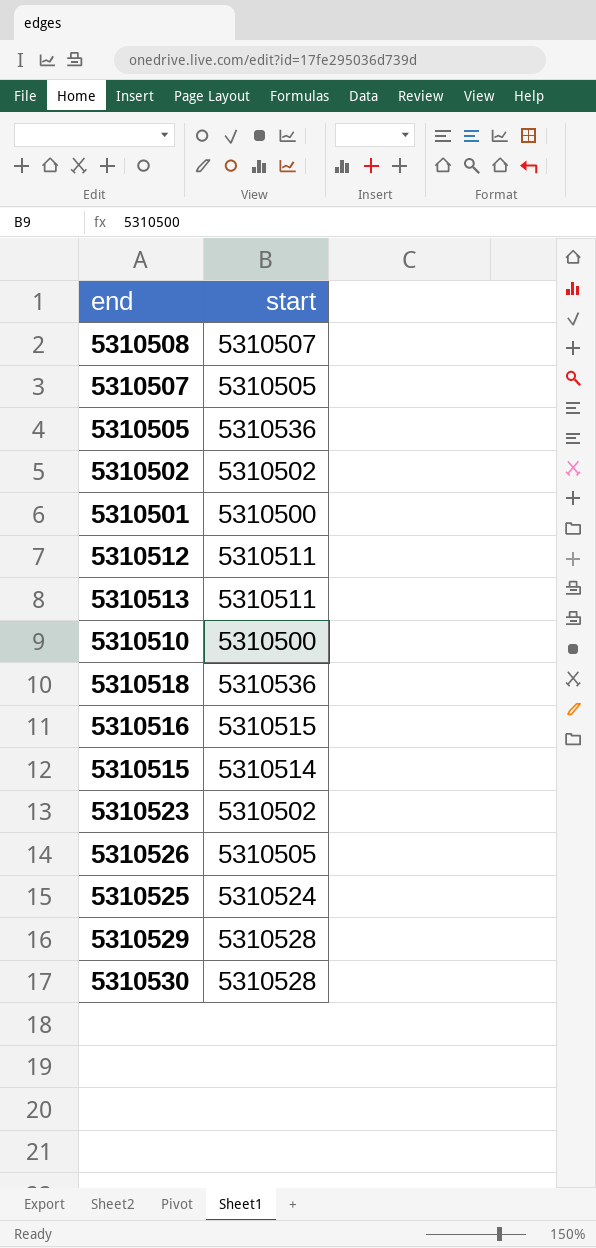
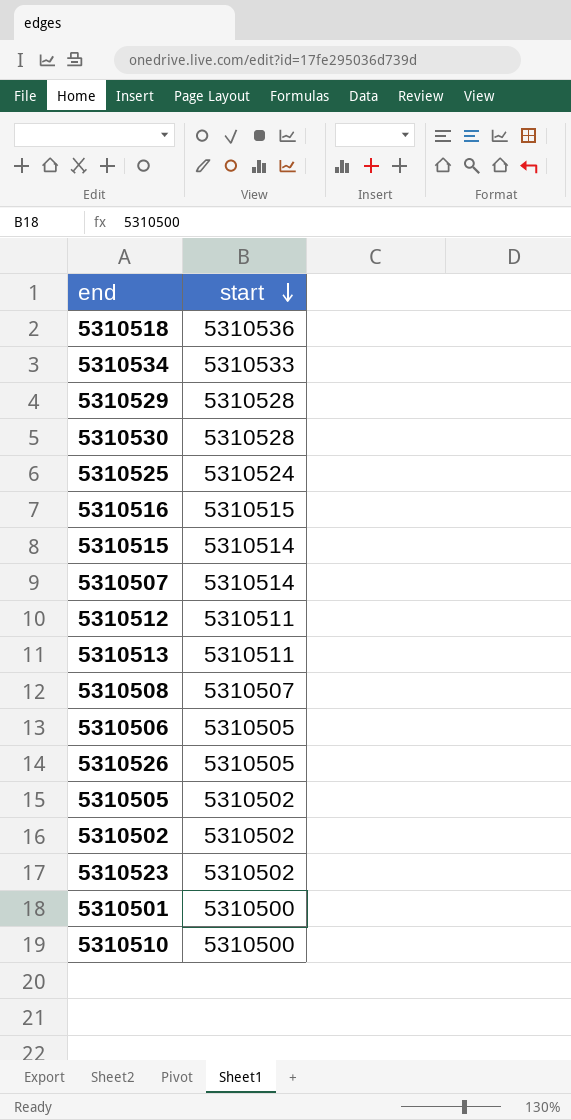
row order: none -> start descending
row 5310534: none -> 5310533
5310507 | start: 5310505 -> 5310514
row 5310506: none -> 5310505
5310505 | start: 5310536 -> 5310502

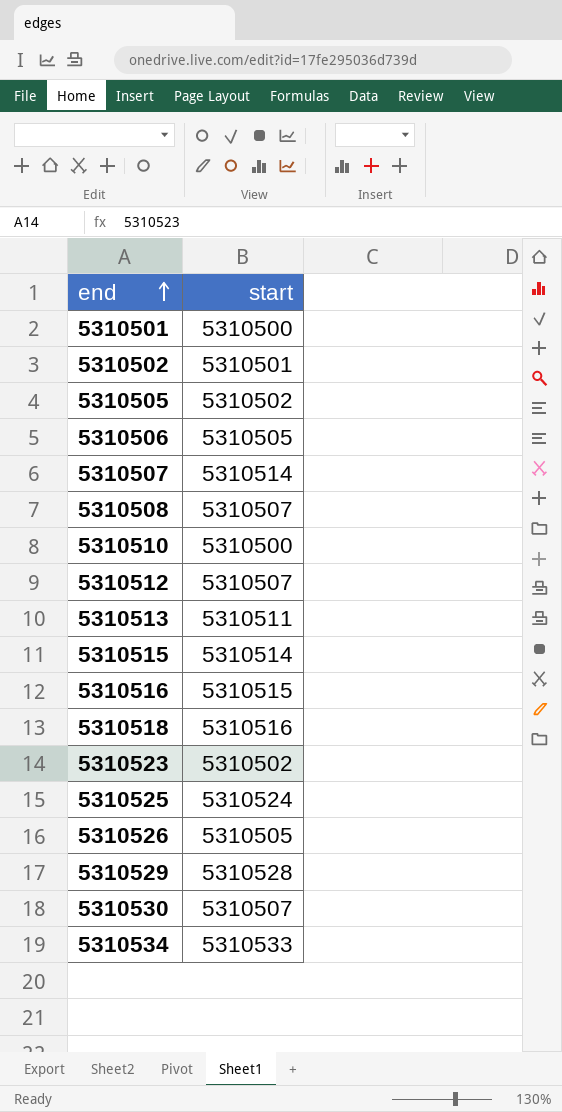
row order: start descending -> end ascending
5310502 | start: 5310502 -> 5310501
5310512 | start: 5310511 -> 5310507
5310518 | start: 5310536 -> 5310516
5310530 | start: 5310528 -> 5310507

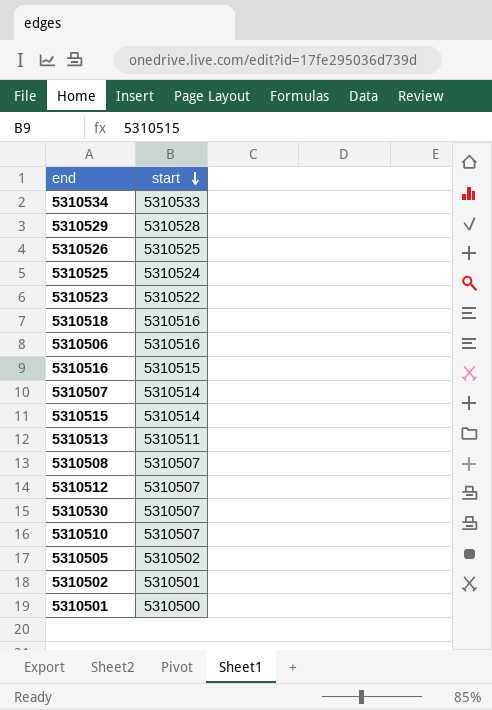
row order: end ascending -> start descending
5310526 | start: 5310505 -> 5310525
5310523 | start: 5310502 -> 5310522
5310506 | start: 5310505 -> 5310516
5310510 | start: 5310500 -> 5310507

